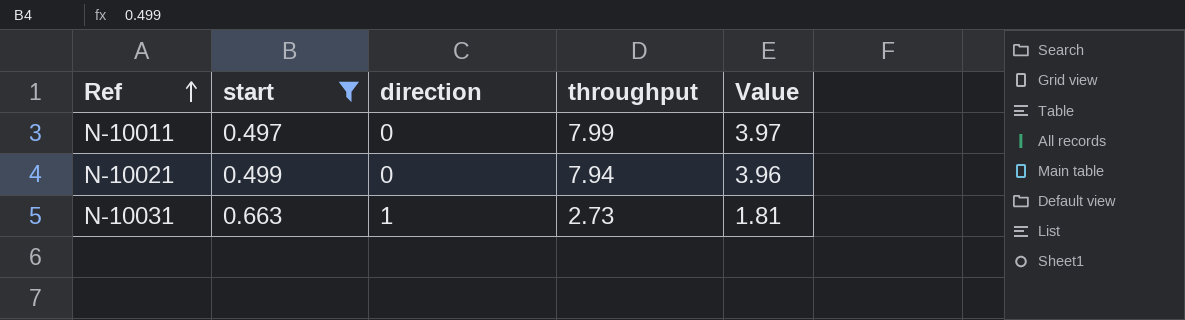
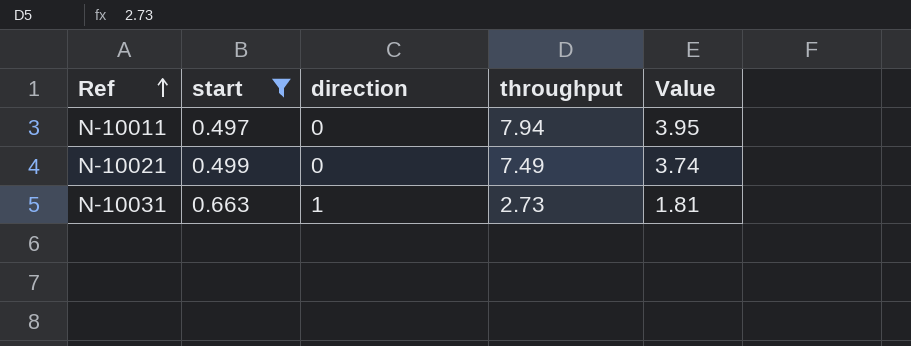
N-10011 | throughput: 7.99 -> 7.94
N-10011 | Value: 3.97 -> 3.95
N-10021 | throughput: 7.94 -> 7.49
N-10021 | Value: 3.96 -> 3.74

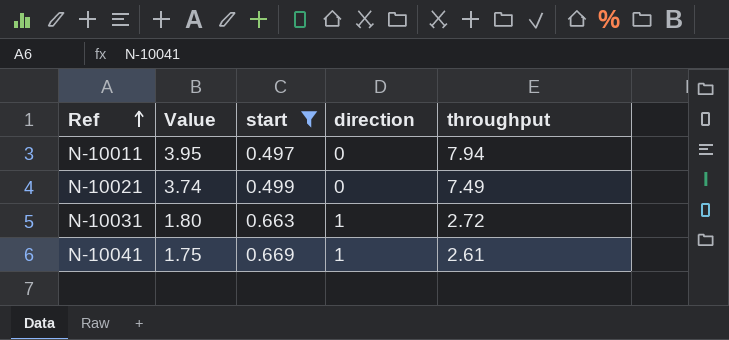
column Value | position: 5 -> 2
N-10031 | Value: 1.81 -> 1.80
N-10031 | throughput: 2.73 -> 2.72
row N-10041: none -> 1.75 | 0.669 | 1 | 2.61

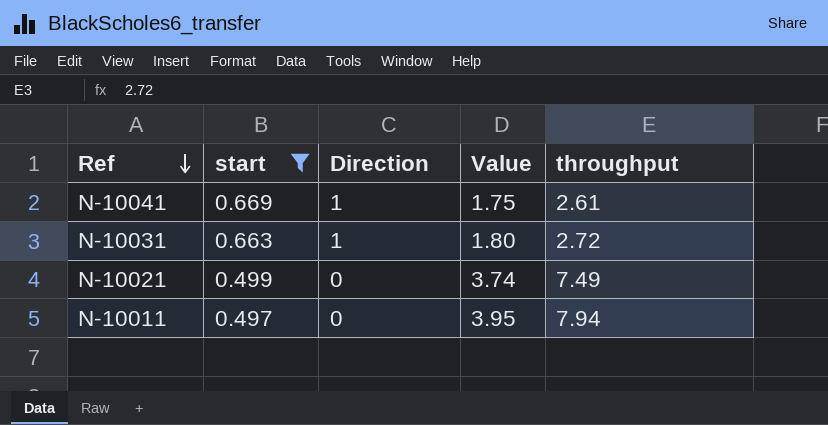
row order: Ref ascending -> Ref descending
column name: direction -> Direction
column Value | position: 2 -> 4

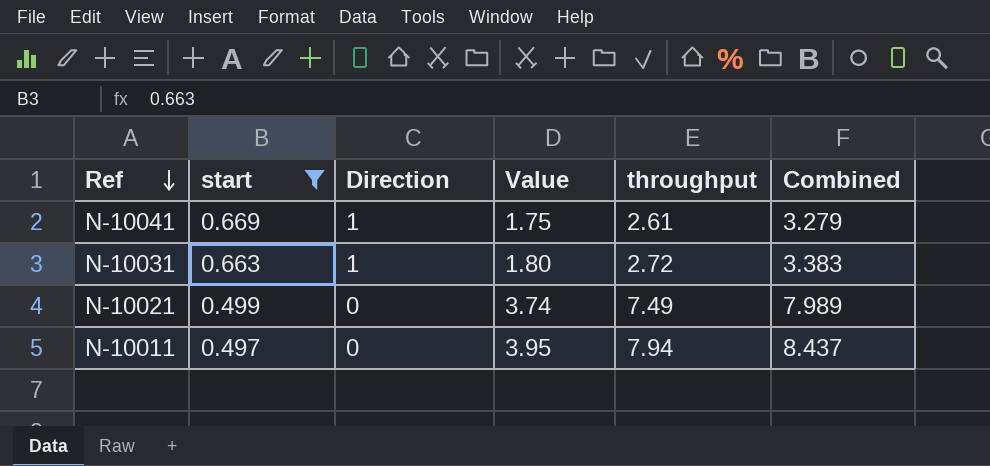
column Combined | formula: none -> [start] + [throughput]

